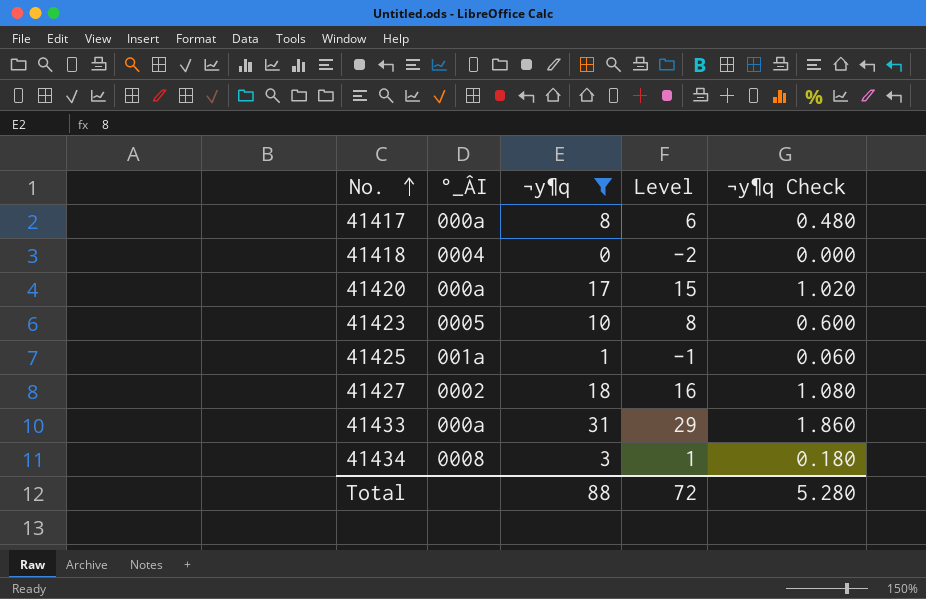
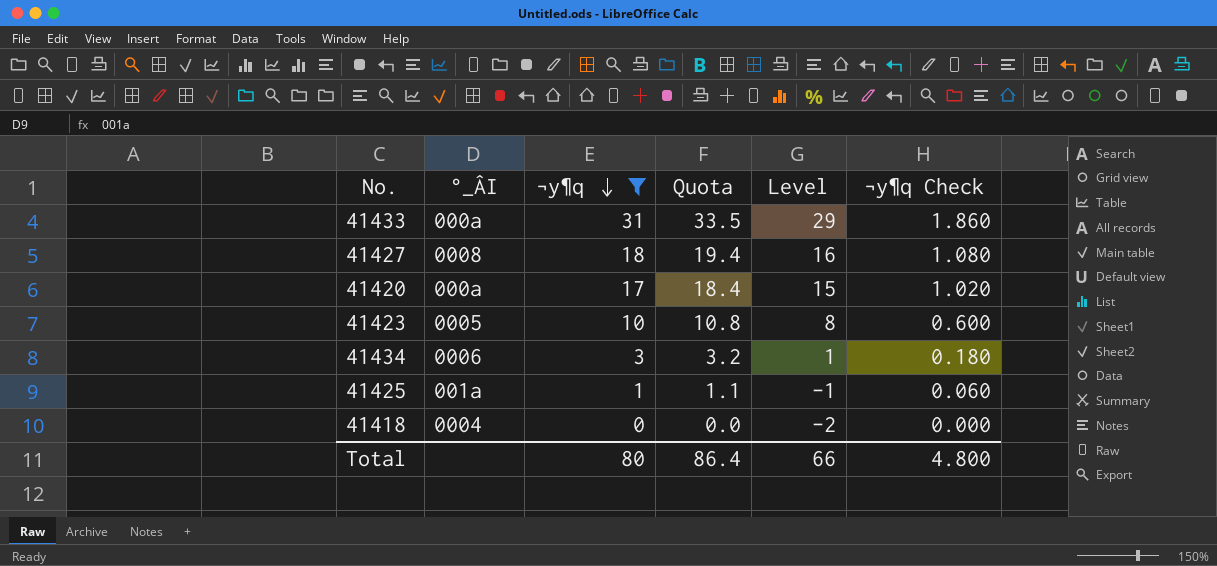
row order: No. ascending -> ¬y¶q descending
column Quota | formula: none -> [¬y¶q] * 1.08
row 41417: 000a | 8 | 6 | 0.480 -> none
41427 | °_ÂI: 0002 -> 0008
41434 | °_ÂI: 0008 -> 0006
Total | ¬y¶q: 88 -> 80
Total | Level: 72 -> 66
Total | ¬y¶q Check: 5.280 -> 4.800

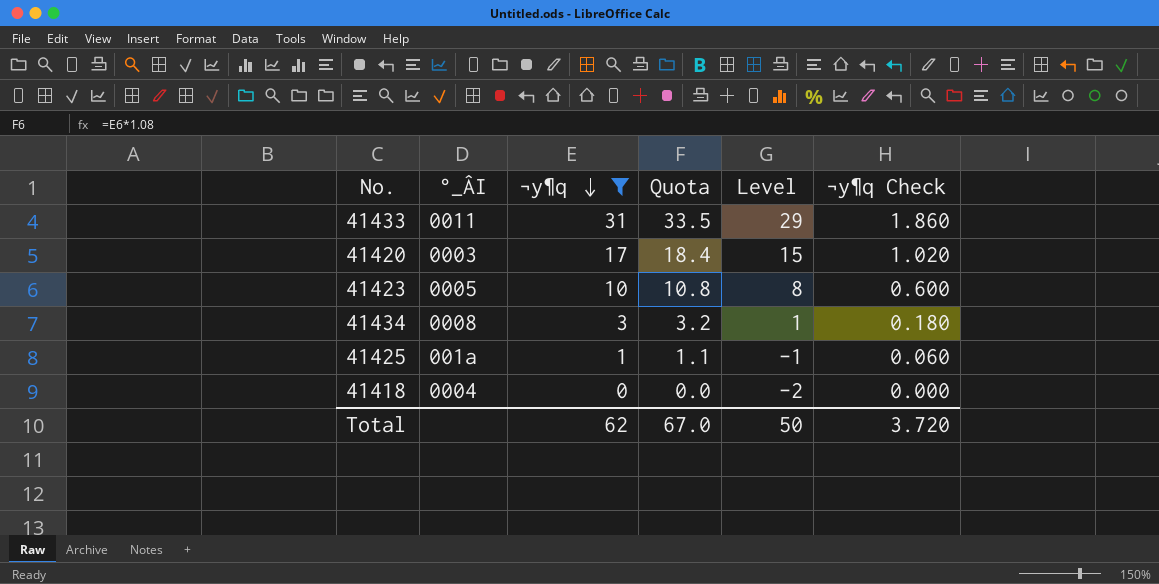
row 41427: 0008 | 18 | 19.4 | 16 | 1.080 -> none
41433 | °_ÂI: 000a -> 0011
41420 | °_ÂI: 000a -> 0003
41434 | °_ÂI: 0006 -> 0008
Total | ¬y¶q: 80 -> 62
Total | Quota: 86.4 -> 67.0
Total | Level: 66 -> 50
Total | ¬y¶q Check: 4.800 -> 3.720

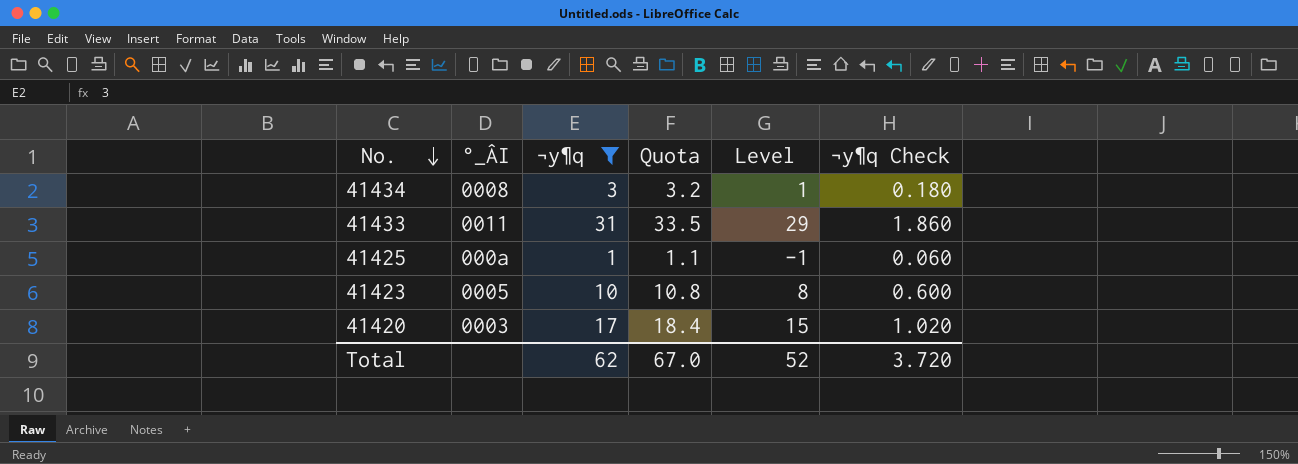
row order: ¬y¶q descending -> No. descending
row 41418: 0004 | 0 | 0.0 | -2 | 0.000 -> none
41425 | °_ÂI: 001a -> 000a
Total | Level: 50 -> 52

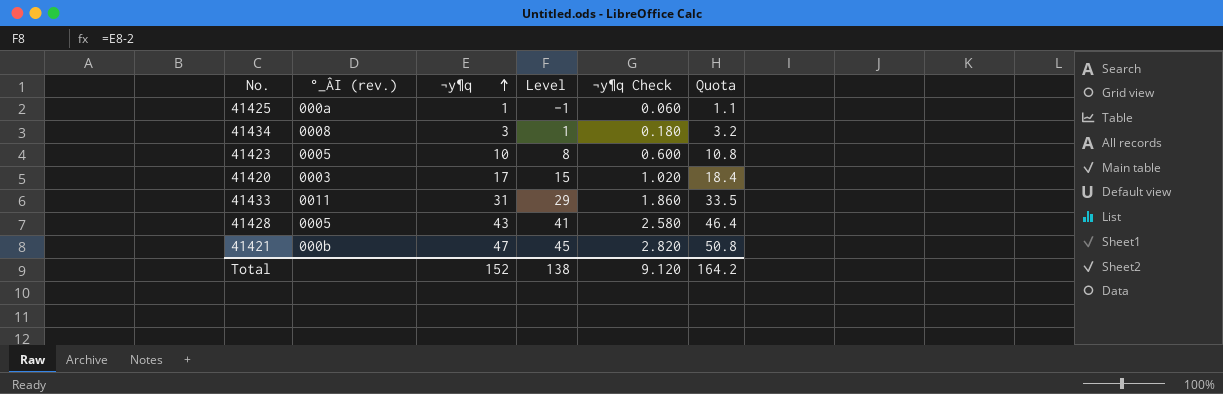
filter: ¬y¶q <= 31 -> none
row order: No. descending -> ¬y¶q ascending
column name: °_ÂI -> °_ÂI (rev.)
column Quota | position: 4 -> 6
Total | ¬y¶q: 62 -> 152
Total | Level: 52 -> 138
Total | ¬y¶q Check: 3.720 -> 9.120
Total | Quota: 67.0 -> 164.2

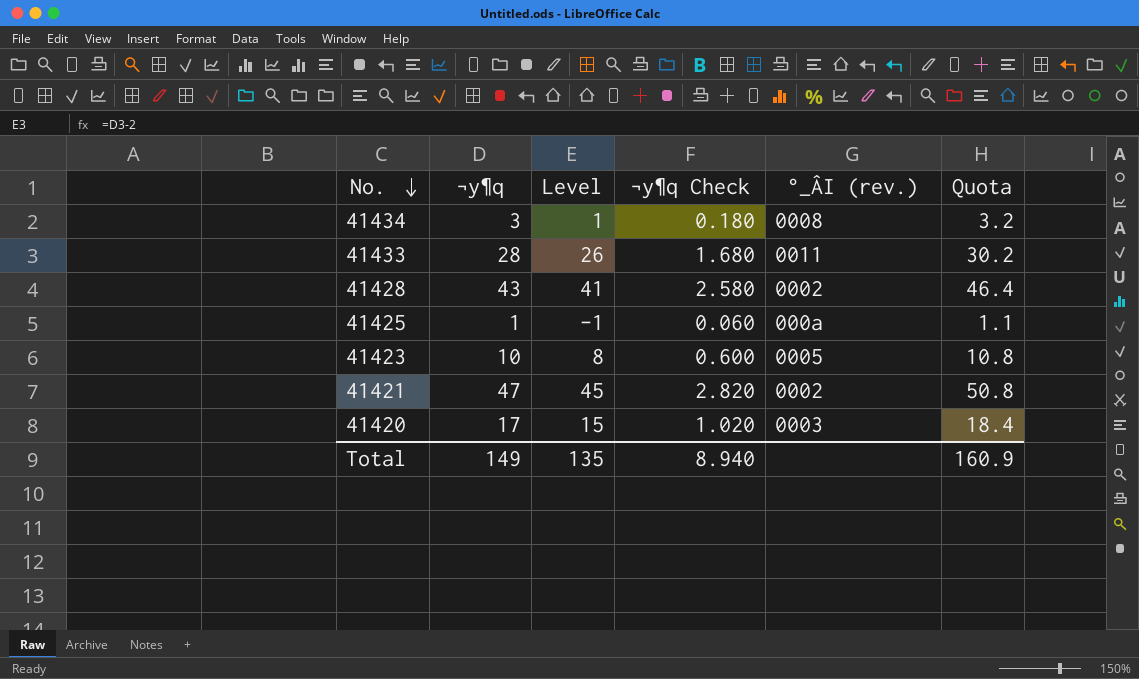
row order: ¬y¶q ascending -> No. descending
column °_ÂI (rev.) | position: 2 -> 5
41433 | ¬y¶q: 31 -> 28
41433 | Level: 29 -> 26
41433 | ¬y¶q Check: 1.860 -> 1.680
41433 | Quota: 33.5 -> 30.2
41428 | °_ÂI (rev.): 0005 -> 0002
41421 | °_ÂI (rev.): 000b -> 0002
Total | ¬y¶q: 152 -> 149
Total | Level: 138 -> 135
Total | ¬y¶q Check: 9.120 -> 8.940
Total | Quota: 164.2 -> 160.9

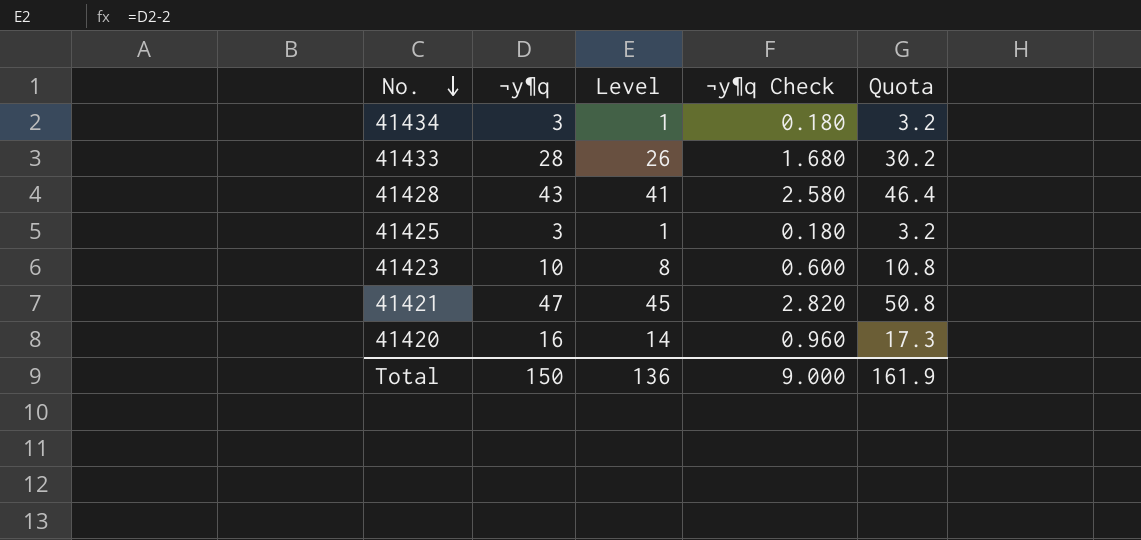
column °_ÂI (rev.) | position: 5 -> none
41425 | ¬y¶q: 1 -> 3
41425 | Level: -1 -> 1
41425 | ¬y¶q Check: 0.060 -> 0.180
41425 | Quota: 1.1 -> 3.2
41420 | ¬y¶q: 17 -> 16
41420 | Level: 15 -> 14
41420 | ¬y¶q Check: 1.020 -> 0.960
41420 | Quota: 18.4 -> 17.3
Total | ¬y¶q: 149 -> 150
Total | Level: 135 -> 136
Total | ¬y¶q Check: 8.940 -> 9.000
Total | Quota: 160.9 -> 161.9

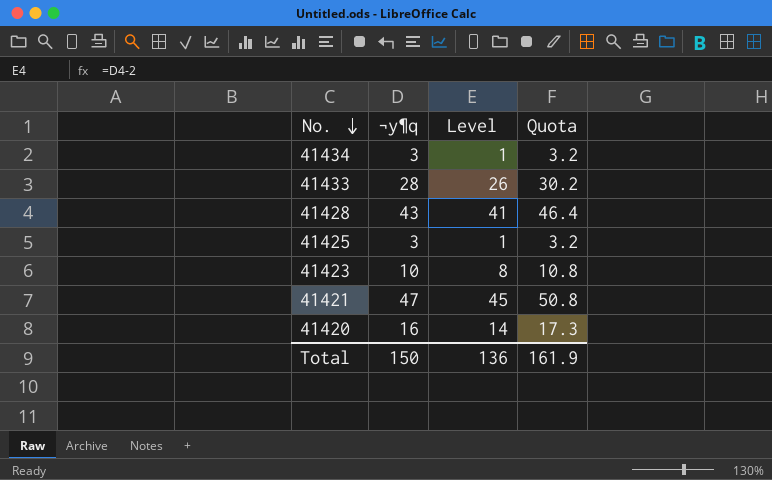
column ¬y¶q Check | formula: [¬y¶q] * 0.06 -> none

